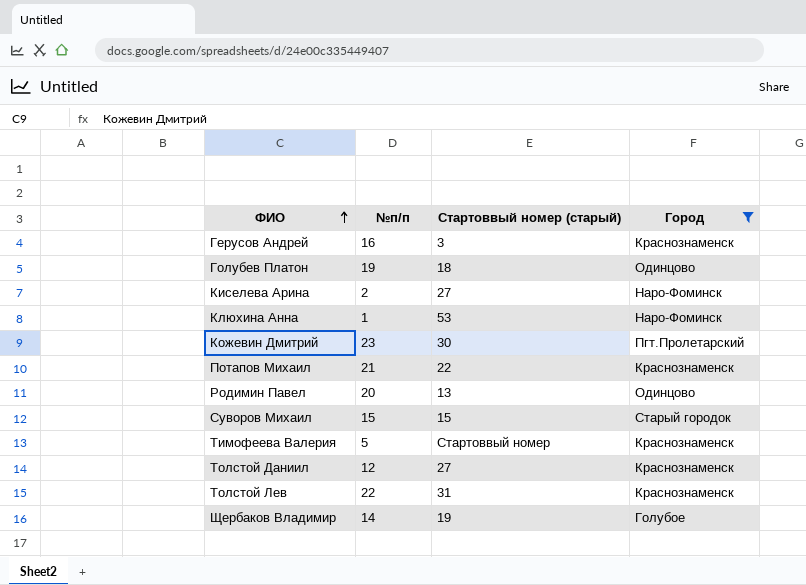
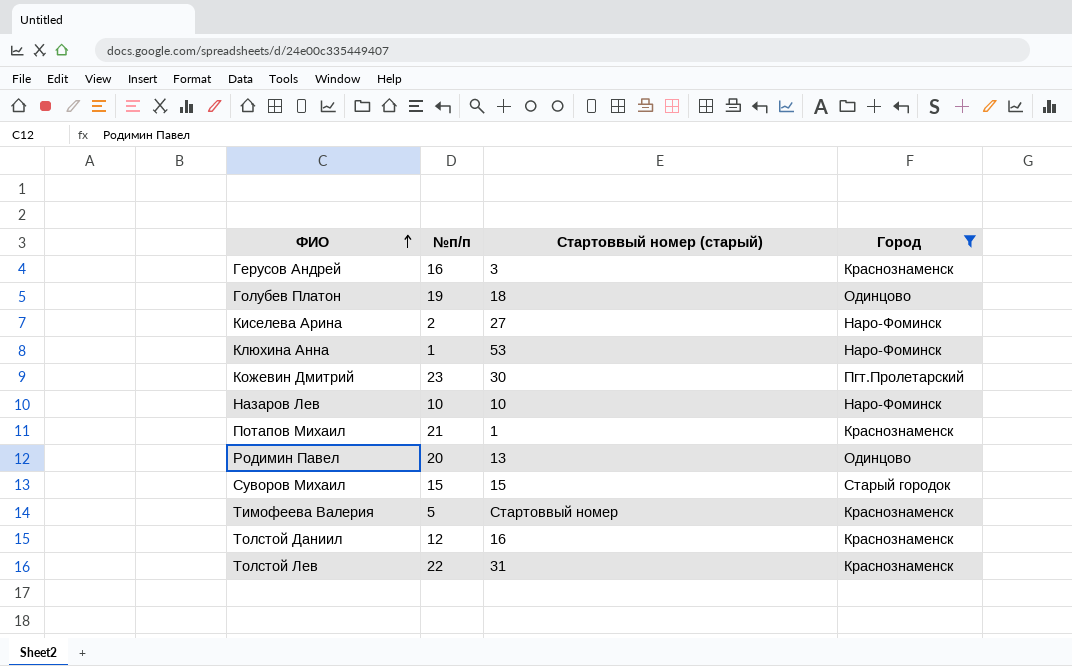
row Щербаков Владимир: 14 | 19 | Голубое -> none
row Назаров Лев: none -> 10 | 10 | Наро-Фоминск
Потапов Михаил | Стартоввый номер (старый): 22 -> 1
Толстой Даниил | Стартоввый номер (старый): 27 -> 16

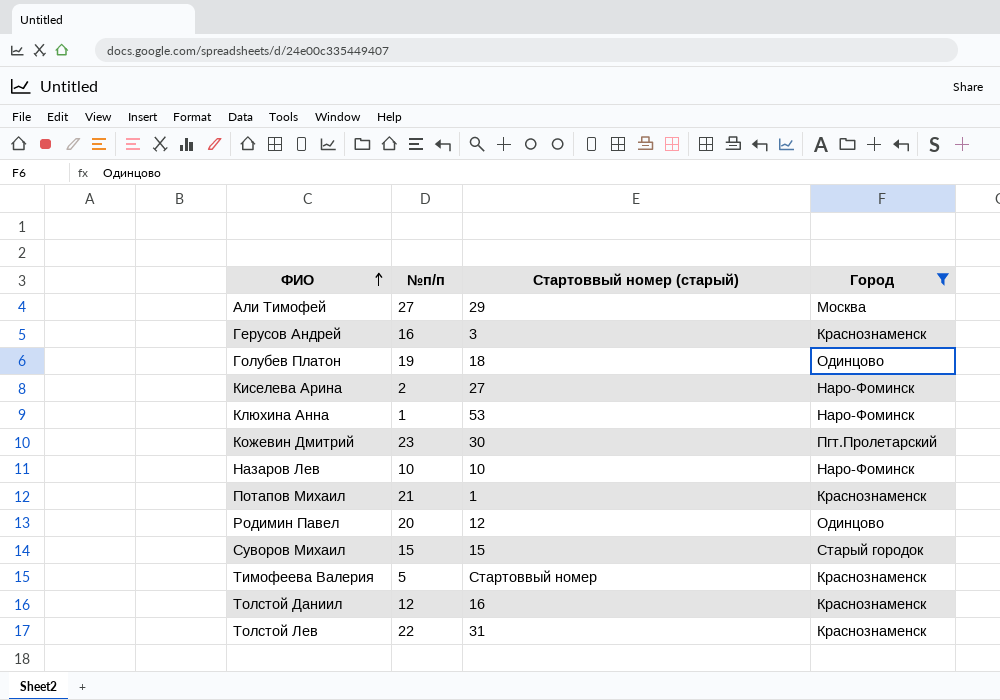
row Али Тимофей: none -> 27 | 29 | Москва
Родимин Павел | Стартоввый номер (старый): 13 -> 12

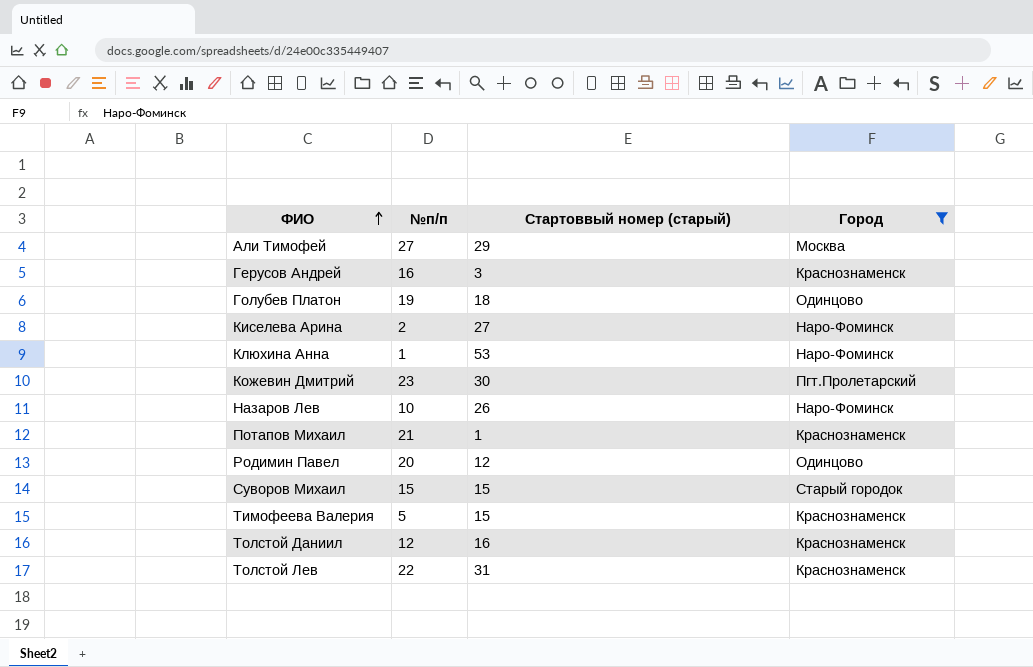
Назаров Лев | Стартоввый номер (старый): 10 -> 26
Тимофеева Валерия | Стартоввый номер (старый): Стартоввый номер -> 15

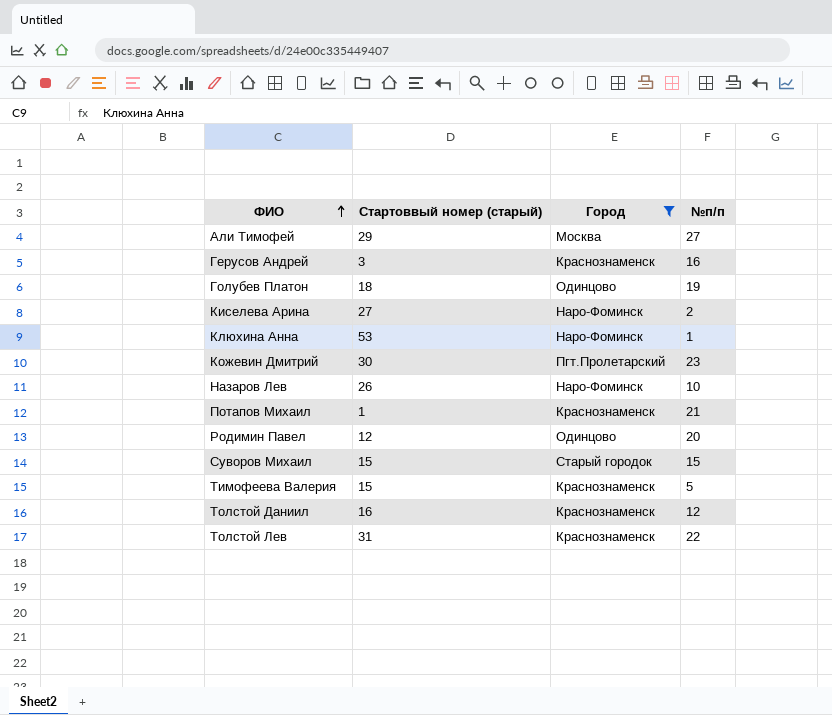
column №п/п | position: 2 -> 4

